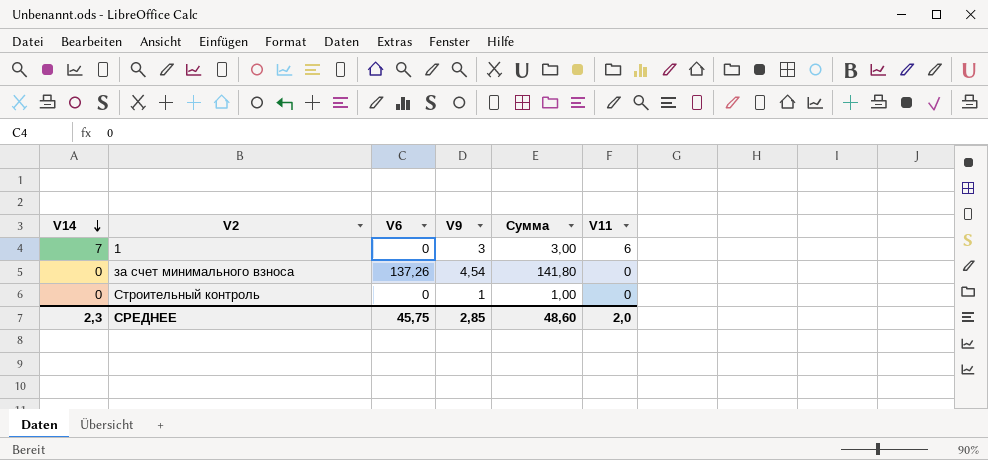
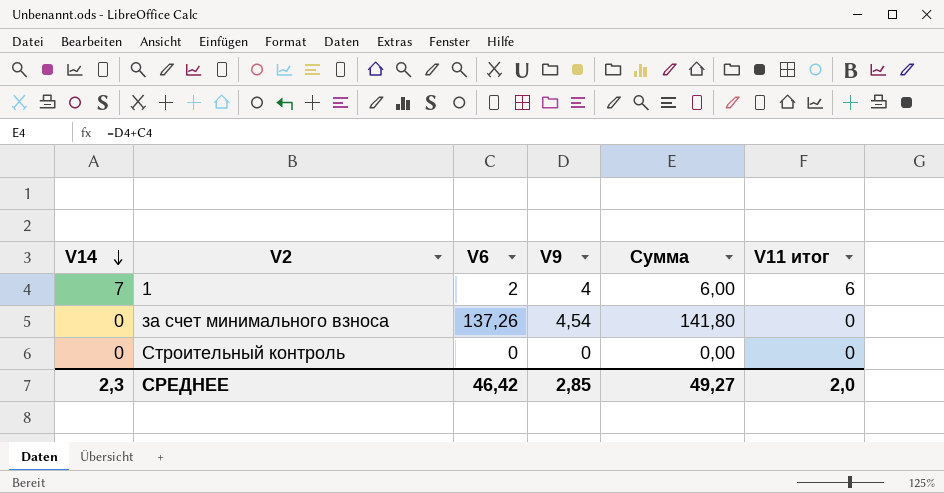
column name: V11 -> V11 итог
1 | V6: 0 -> 2
1 | V9: 3 -> 4
1 | Сумма: 3,00 -> 6,00
Строительный контроль | V9: 1 -> 0
Строительный контроль | Сумма: 1,00 -> 0,00
СРЕДНЕЕ | V6: 45,75 -> 46,42
СРЕДНЕЕ | Сумма: 48,60 -> 49,27

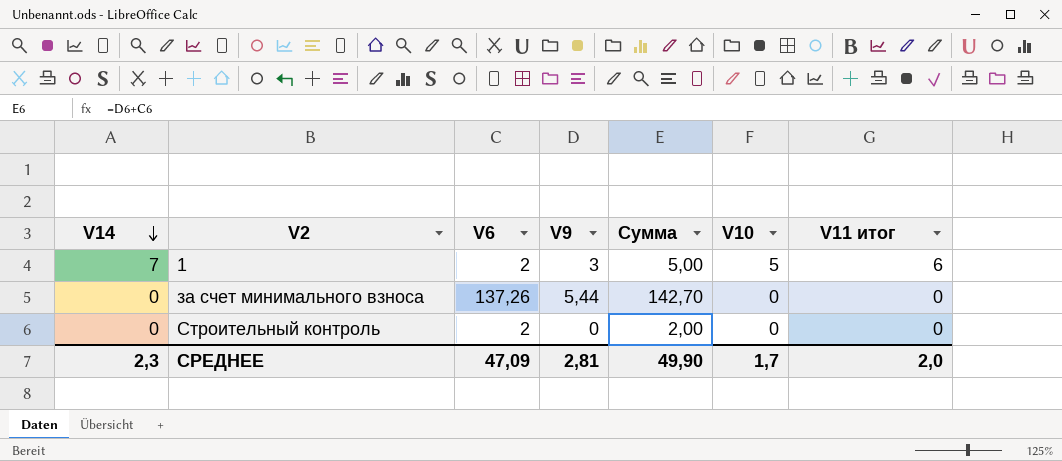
column V10 | position: none -> 6
1 | V9: 4 -> 3
1 | Сумма: 6,00 -> 5,00
за счет минимального взноса | V9: 4,54 -> 5,44
за счет минимального взноса | Сумма: 141,80 -> 142,70
Строительный контроль | V6: 0 -> 2
Строительный контроль | Сумма: 0,00 -> 2,00
СРЕДНЕЕ | V6: 46,42 -> 47,09
СРЕДНЕЕ | V9: 2,85 -> 2,81
СРЕДНЕЕ | Сумма: 49,27 -> 49,90

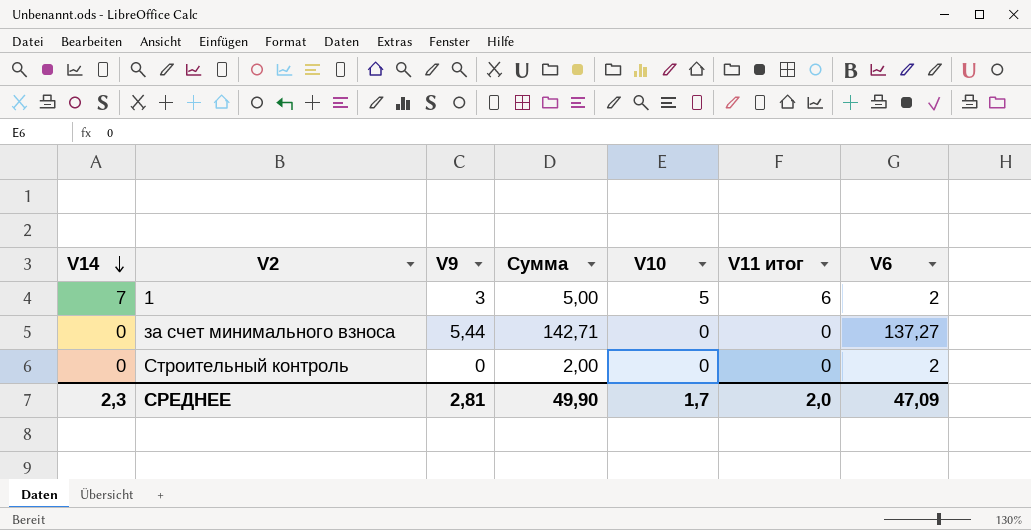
column V6 | position: 3 -> 7
за счет минимального взноса | Сумма: 142,70 -> 142,71
за счет минимального взноса | V6: 137,26 -> 137,27

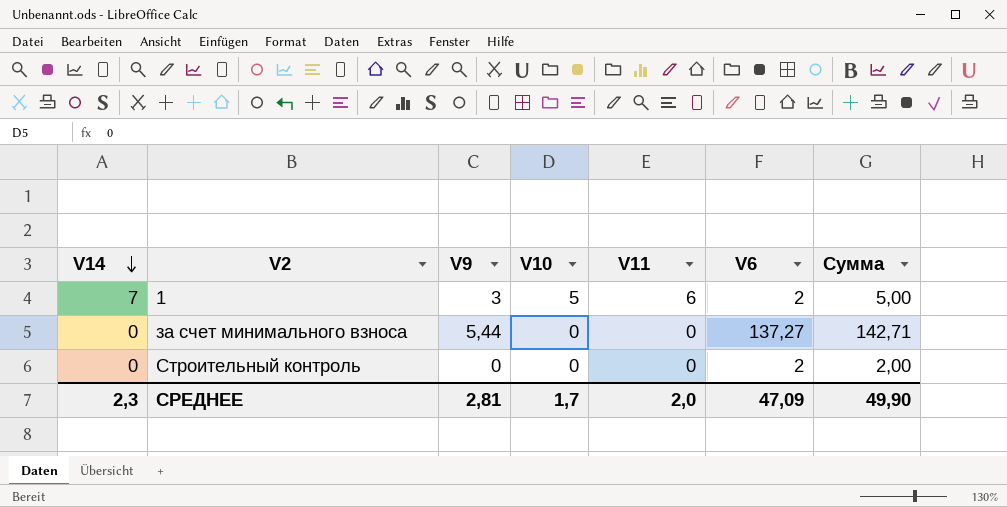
column name: V11 итог -> V11
column Сумма | position: 4 -> 7

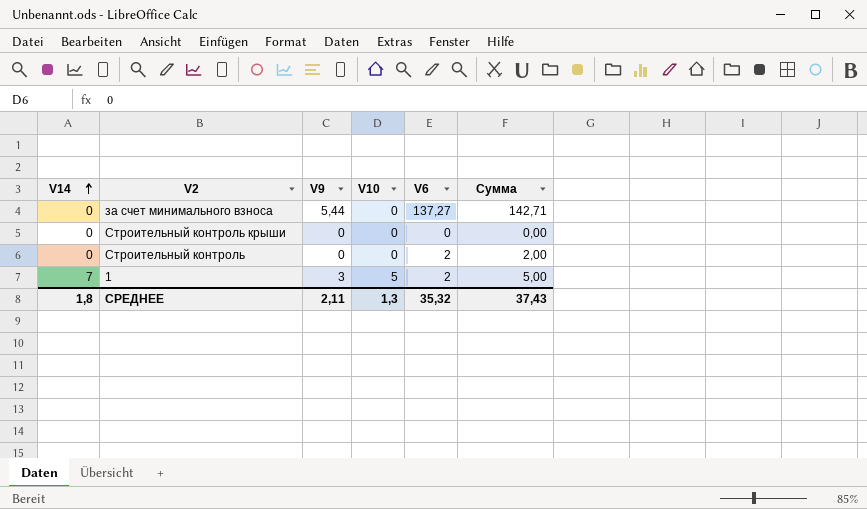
row order: V14 descending -> V14 ascending
column V11 | position: 5 -> none
row Строительный контроль крыши: none -> 0 | 0 | 0 | 0 | 0,00
СРЕДНЕЕ | V14: 2,3 -> 1,8
СРЕДНЕЕ | V9: 2,81 -> 2,11
СРЕДНЕЕ | V10: 1,7 -> 1,3
СРЕДНЕЕ | V6: 47,09 -> 35,32
СРЕДНЕЕ | Сумма: 49,90 -> 37,43

